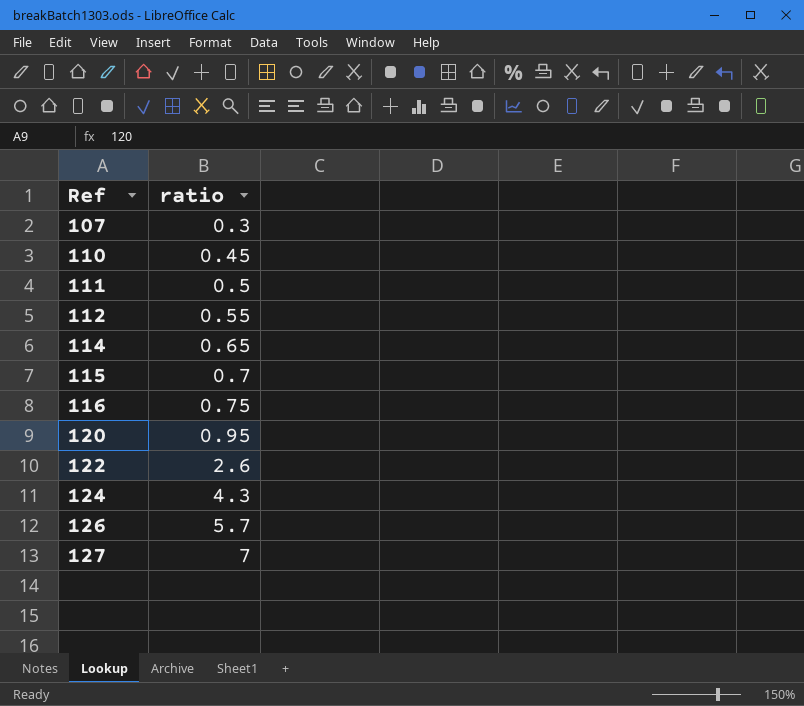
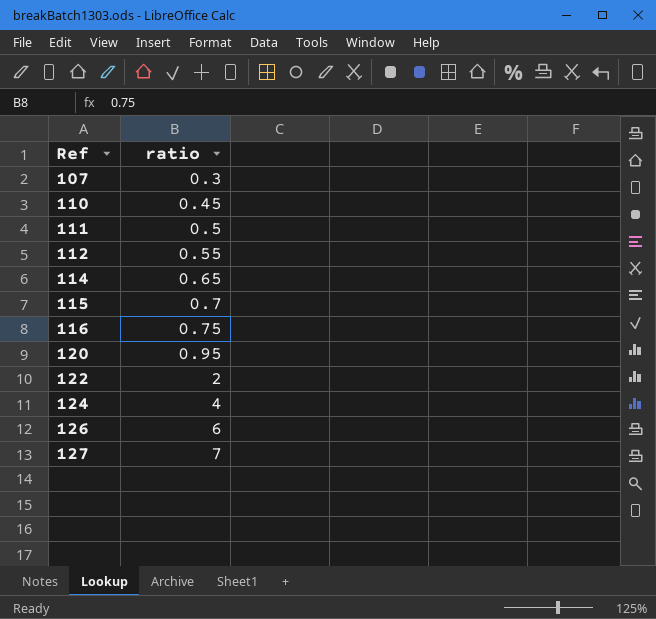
122 | ratio: 2.6 -> 2
124 | ratio: 4.3 -> 4
126 | ratio: 5.7 -> 6

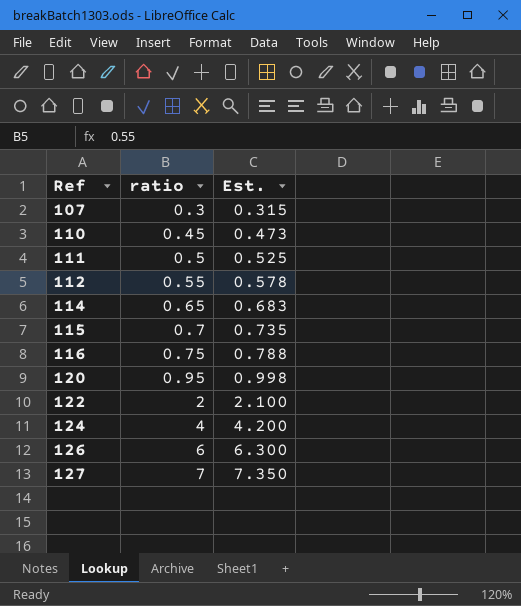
column Est. | formula: none -> [ratio] * 1.05

